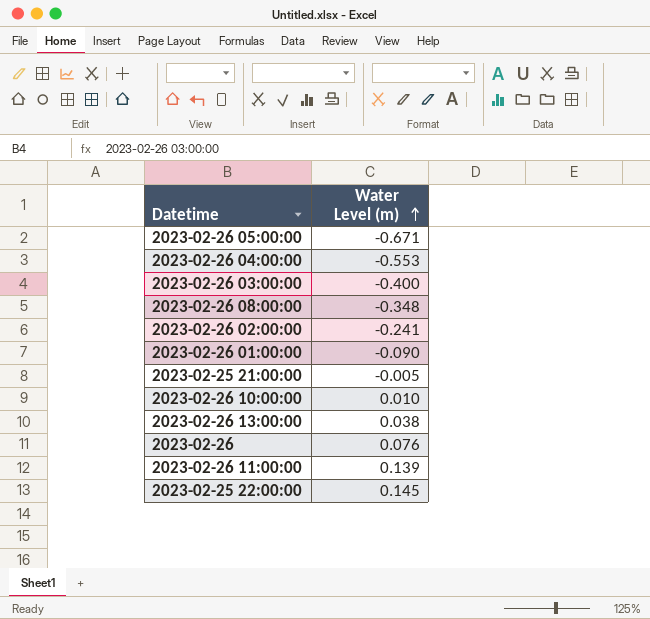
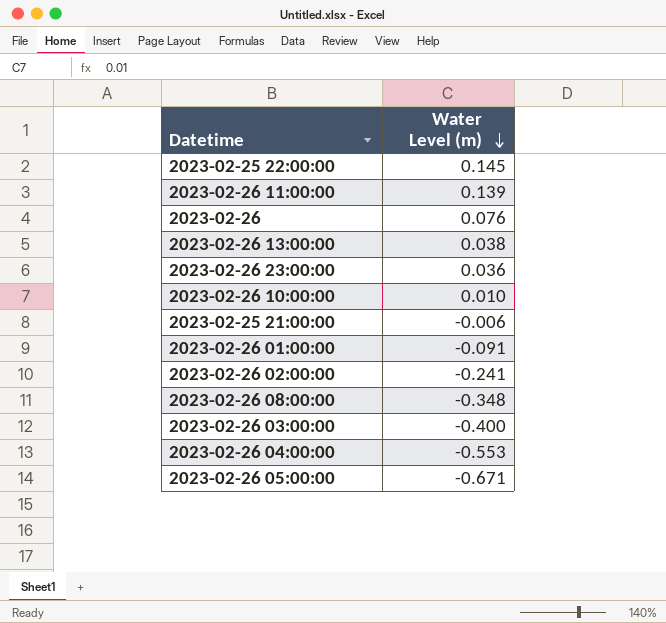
row order: Water Level (m) ascending -> Water Level (m) descending
row 2023-02-26 23:00:00: none -> 0.036
2023-02-25 21:00:00 | Water Level (m): -0.005 -> -0.006
2023-02-26 01:00:00 | Water Level (m): -0.090 -> -0.091

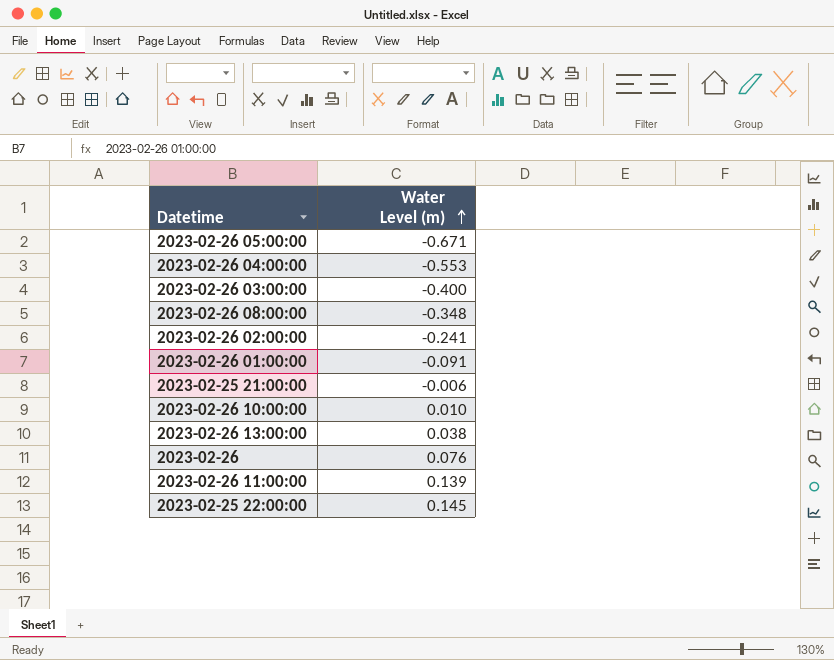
row order: Water Level (m) descending -> Water Level (m) ascending
row 2023-02-26 23:00:00: 0.036 -> none

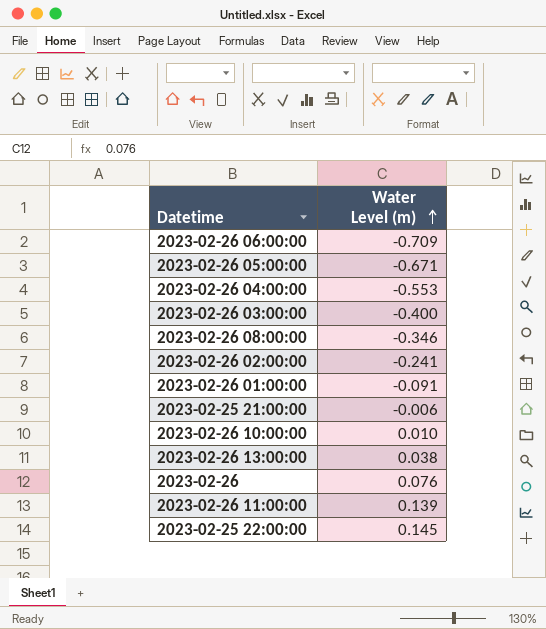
row 2023-02-26 06:00:00: none -> -0.709
2023-02-26 08:00:00 | Water Level (m): -0.348 -> -0.346

